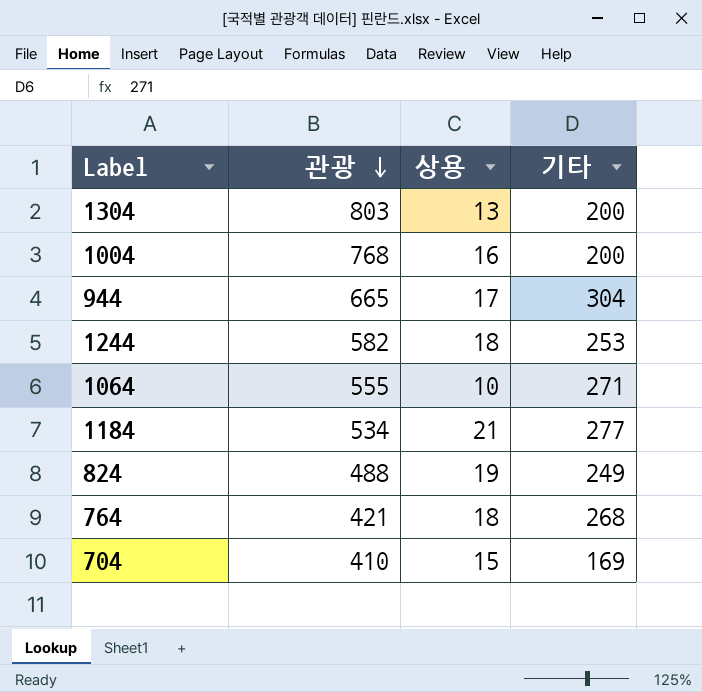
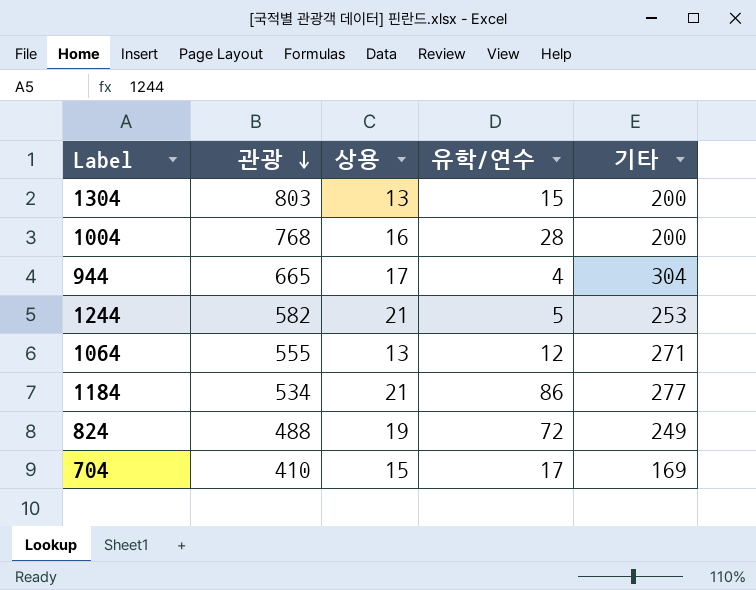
column 유학/연수 | position: none -> 4
row 764: 421 | 18 | 268 -> none
1244 | 상용: 18 -> 21
1064 | 상용: 10 -> 13

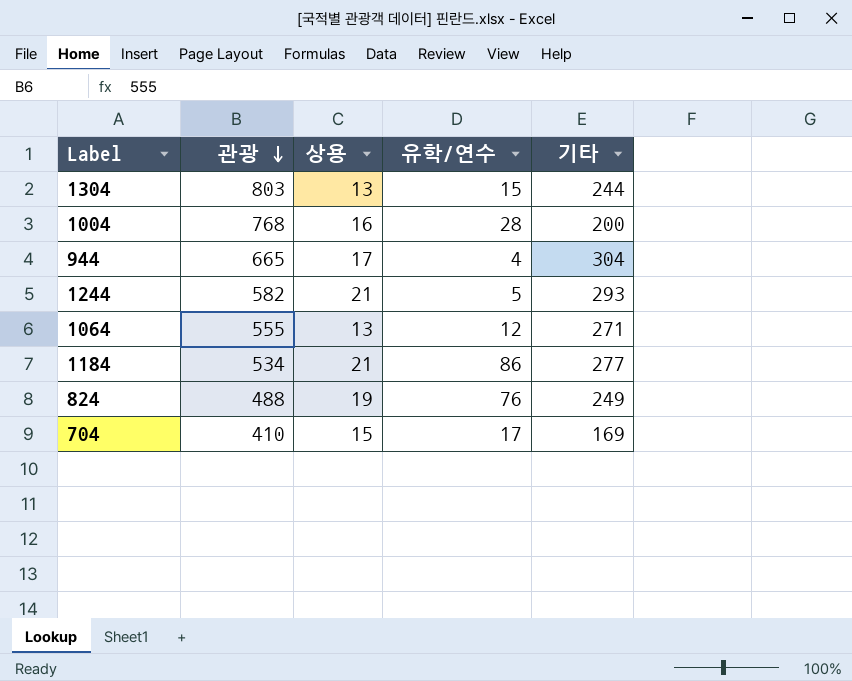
1304 | 기타: 200 -> 244
1244 | 기타: 253 -> 293
824 | 유학/연수: 72 -> 76

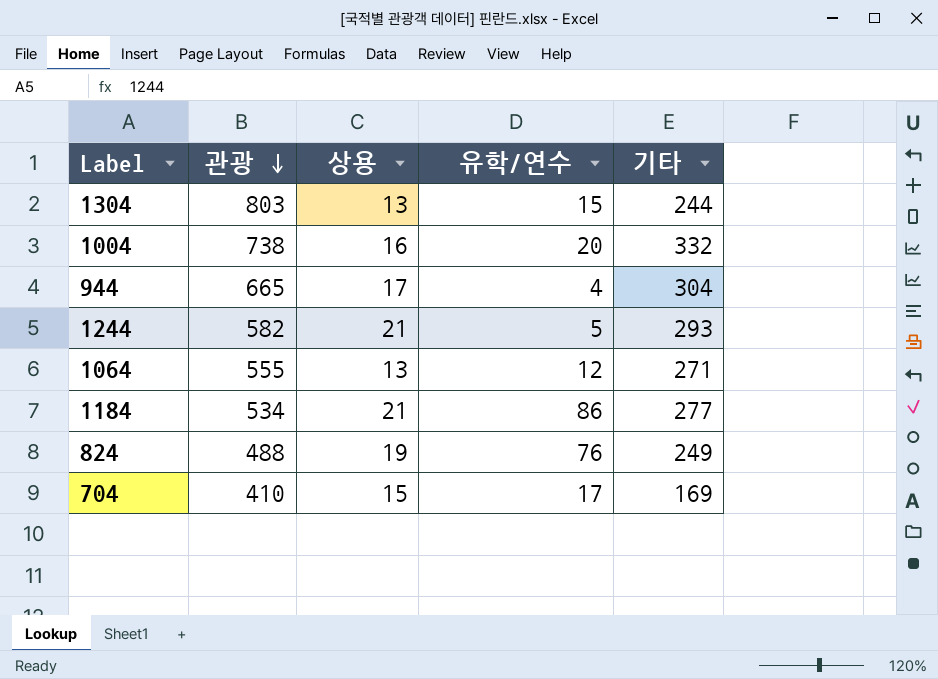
1004 | 관광: 768 -> 738
1004 | 유학/연수: 28 -> 20
1004 | 기타: 200 -> 332

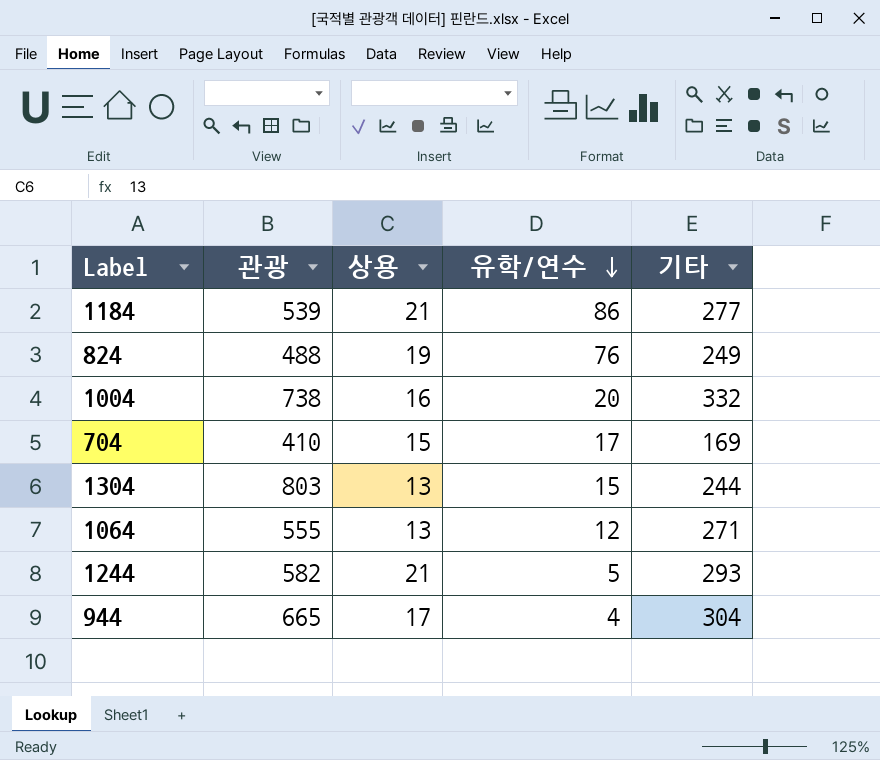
row order: 관광 descending -> 유학/연수 descending
1184 | 관광: 534 -> 539

